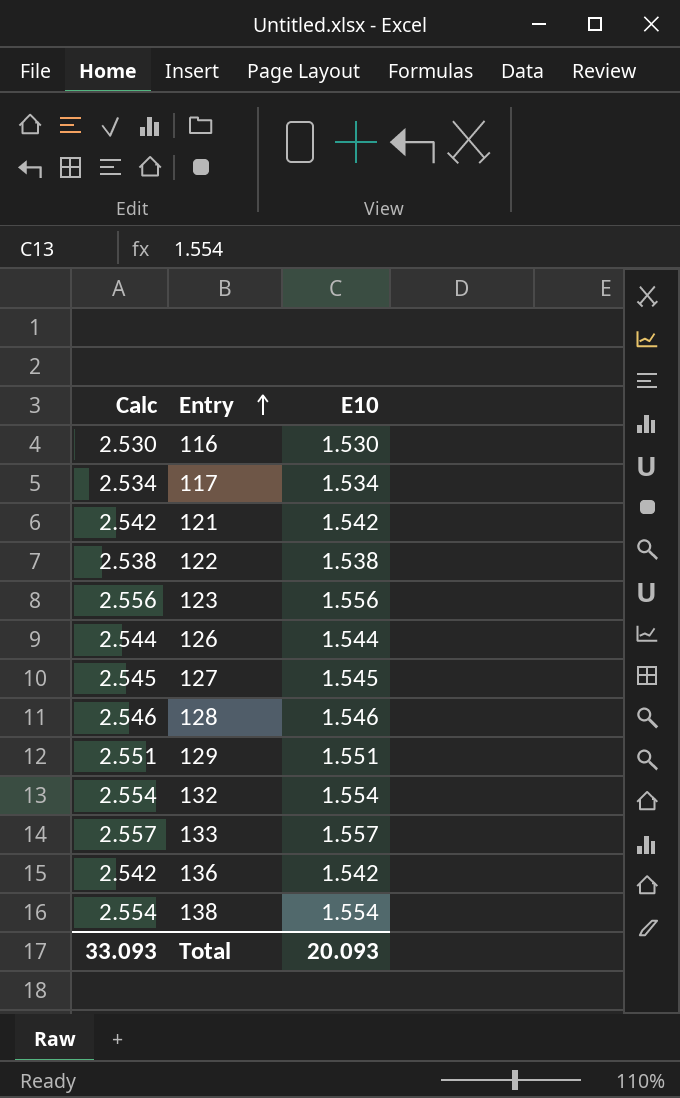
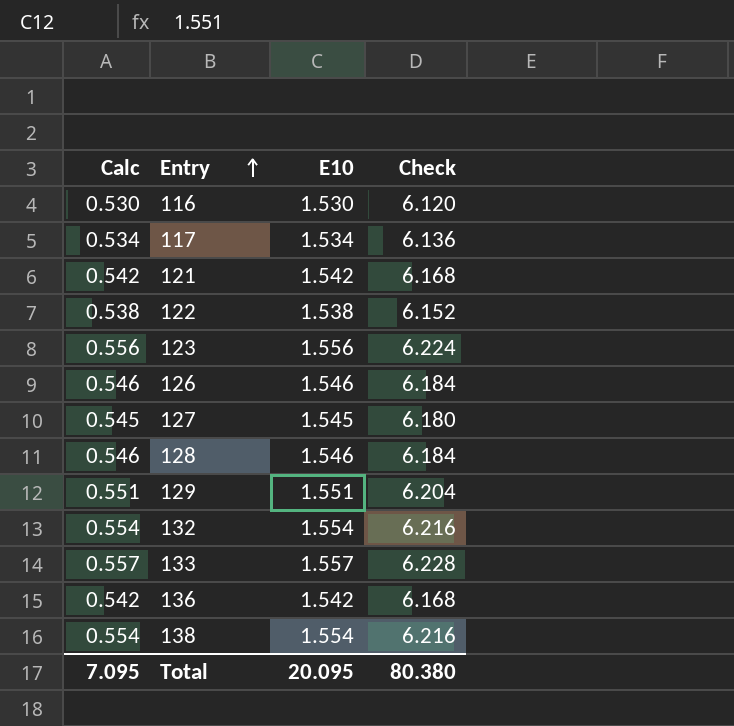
column Calc | formula: [E10] + 1 -> [E10] - 1
column Check | formula: none -> [E10] * 4
126 | E10: 1.544 -> 1.546
Total | Calc: 33.093 -> 7.095
Total | E10: 20.093 -> 20.095

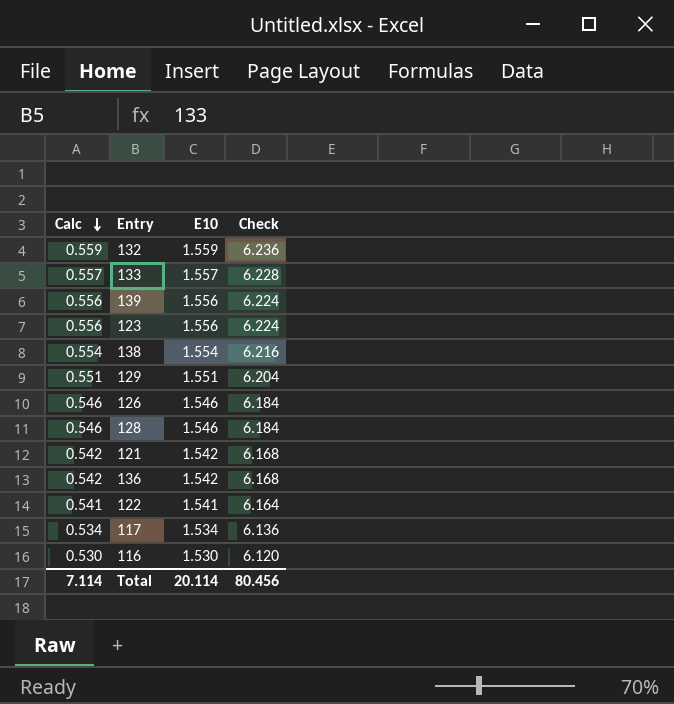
row order: Entry ascending -> Calc descending
row 127: 0.545 | 1.545 | 6.180 -> none
132 | Calc: 0.554 -> 0.559
132 | E10: 1.554 -> 1.559
132 | Check: 6.216 -> 6.236
row 139: none -> 0.556 | 1.556 | 6.224
122 | Calc: 0.538 -> 0.541
122 | E10: 1.538 -> 1.541
122 | Check: 6.152 -> 6.164
Total | Calc: 7.095 -> 7.114
Total | E10: 20.095 -> 20.114
Total | Check: 80.380 -> 80.456

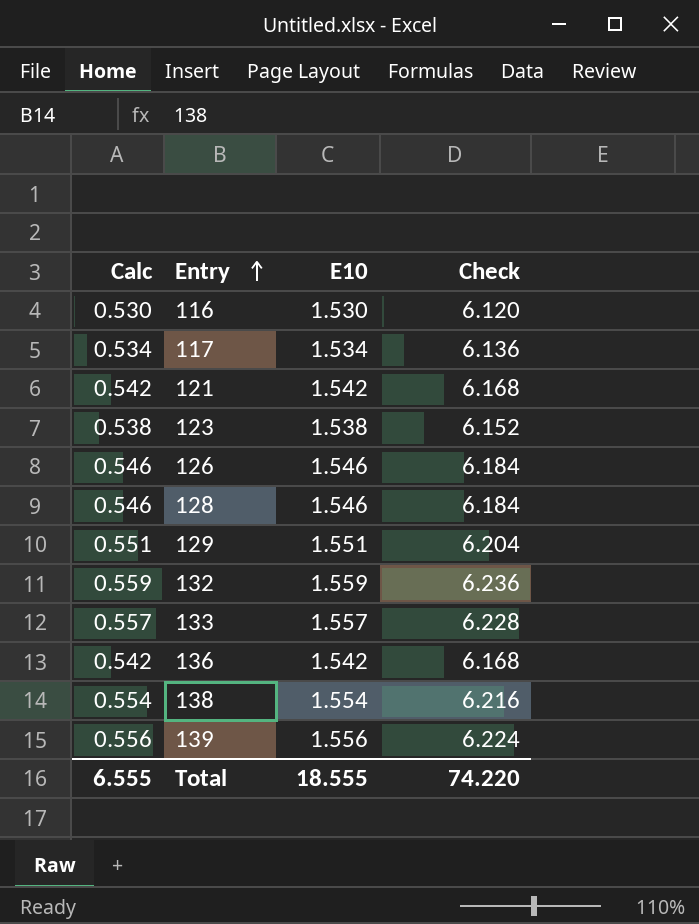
row order: Calc descending -> Entry ascending
row 122: 0.541 | 1.541 | 6.164 -> none
123 | Calc: 0.556 -> 0.538
123 | E10: 1.556 -> 1.538
123 | Check: 6.224 -> 6.152
Total | Calc: 7.114 -> 6.555
Total | E10: 20.114 -> 18.555
Total | Check: 80.456 -> 74.220

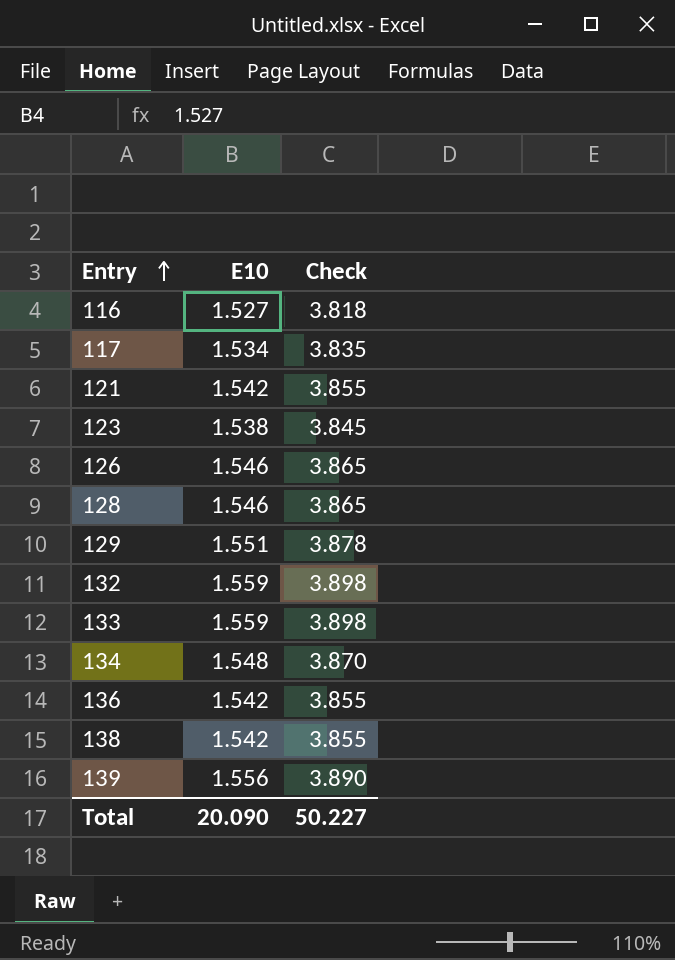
column Calc | formula: [E10] - 1 -> none
column Check | formula: [E10] * 4 -> [E10] * 2.5
116 | E10: 1.530 -> 1.527
133 | E10: 1.557 -> 1.559
row 134: none -> 1.548 | 3.870
138 | E10: 1.554 -> 1.542
Total | E10: 18.555 -> 20.090
Total | Check: 74.220 -> 50.227

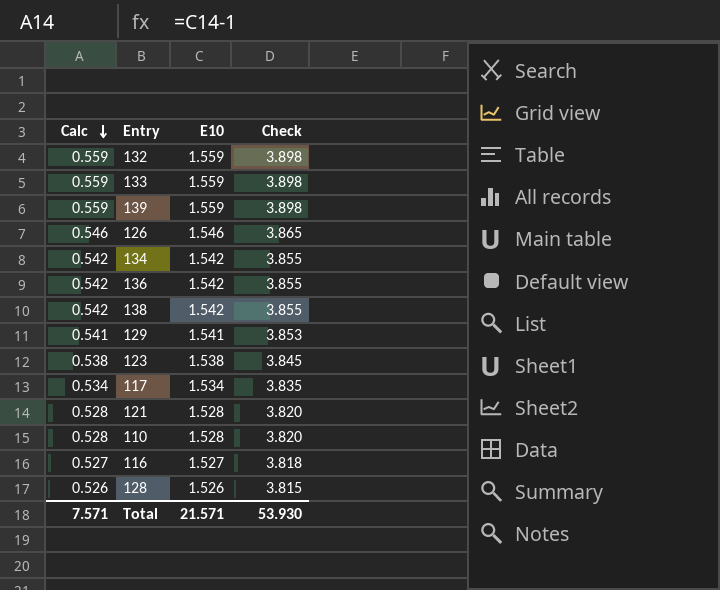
row order: Entry ascending -> Calc descending
column Calc | formula: none -> [E10] - 1
139 | E10: 1.556 -> 1.559
139 | Check: 3.890 -> 3.898
134 | E10: 1.548 -> 1.542
134 | Check: 3.870 -> 3.855
129 | E10: 1.551 -> 1.541
129 | Check: 3.878 -> 3.853
121 | E10: 1.542 -> 1.528
121 | Check: 3.855 -> 3.820
row 110: none -> 0.528 | 1.528 | 3.820
128 | E10: 1.546 -> 1.526
128 | Check: 3.865 -> 3.815
Total | E10: 20.090 -> 21.571
Total | Check: 50.227 -> 53.930

